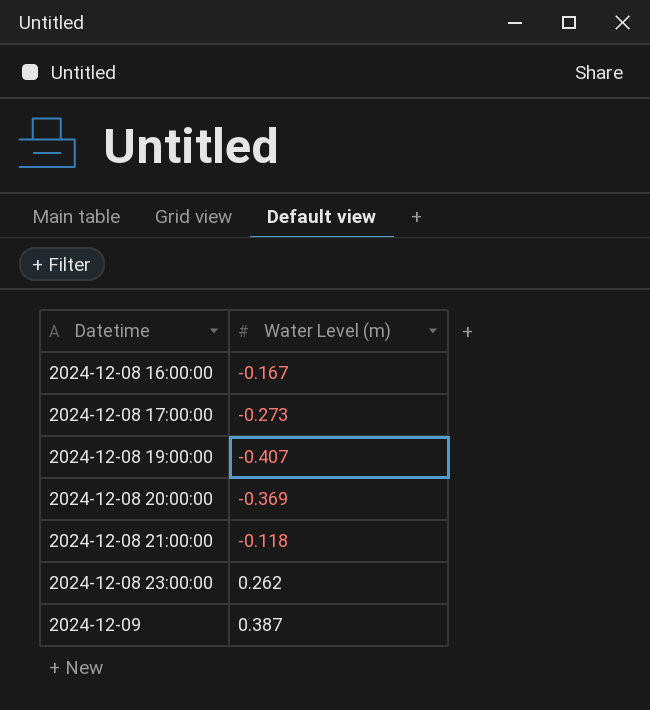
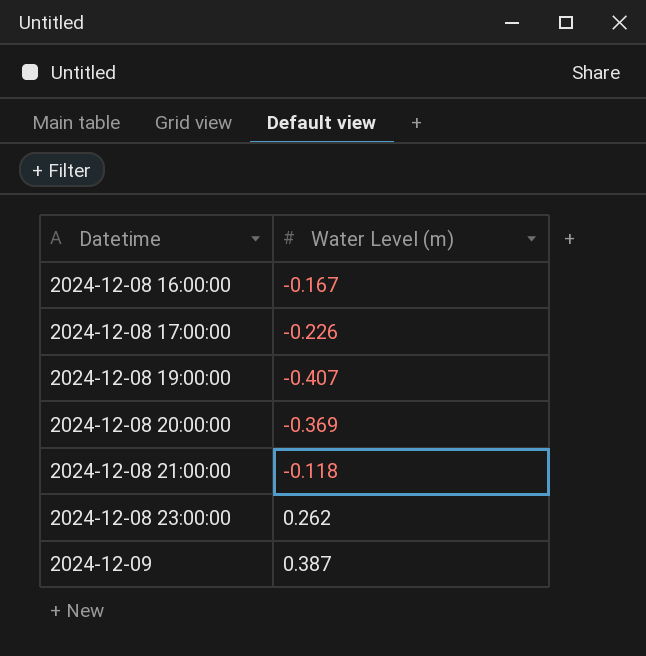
2024-12-08 17:00:00 | Water Level (m): -0.273 -> -0.226

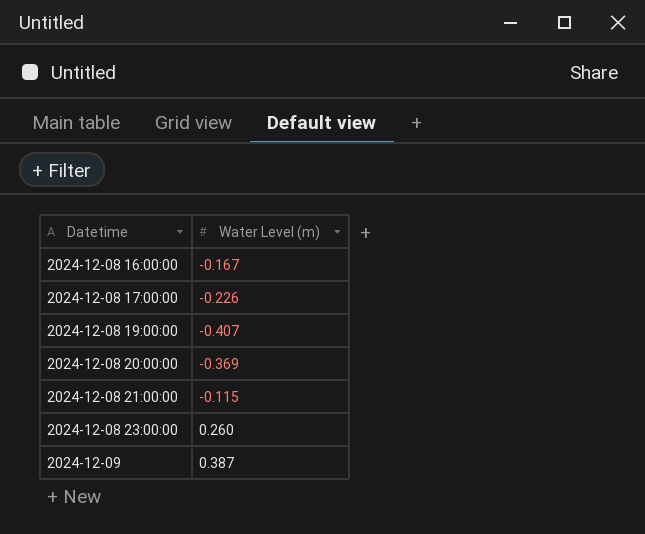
2024-12-08 21:00:00 | Water Level (m): -0.118 -> -0.115
2024-12-08 23:00:00 | Water Level (m): 0.262 -> 0.260

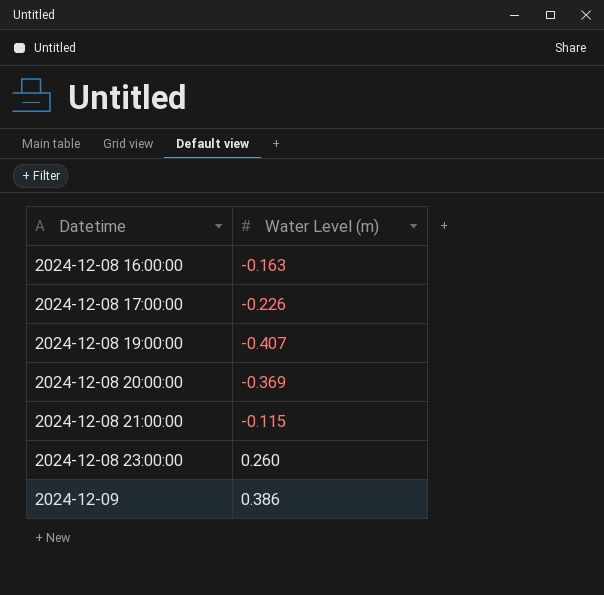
2024-12-08 16:00:00 | Water Level (m): -0.167 -> -0.163
2024-12-09 | Water Level (m): 0.387 -> 0.386

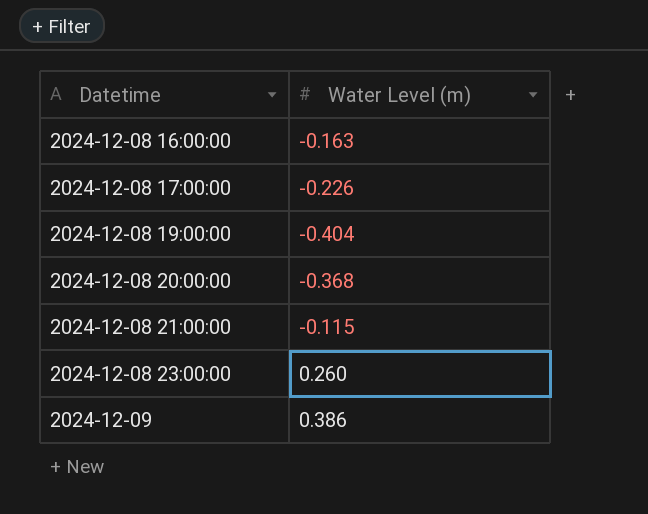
2024-12-08 19:00:00 | Water Level (m): -0.407 -> -0.404
2024-12-08 20:00:00 | Water Level (m): -0.369 -> -0.368

